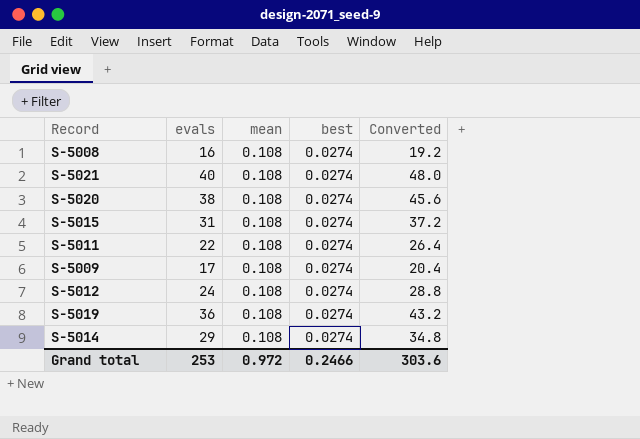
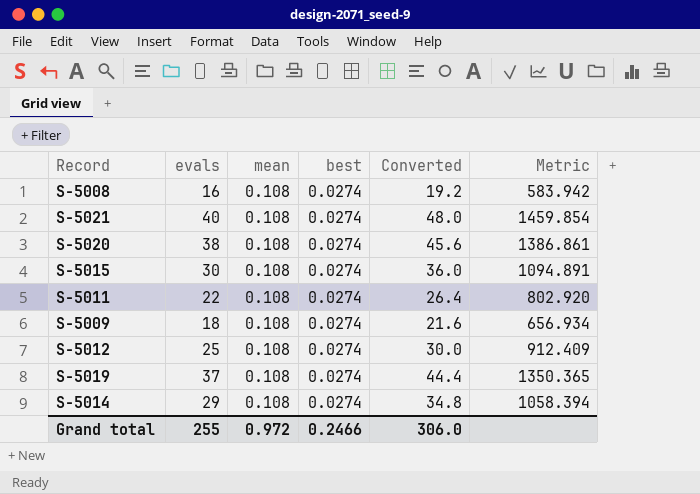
column Metric | formula: none -> [evals] / [best]
S-5015 | evals: 31 -> 30
S-5015 | Converted: 37.2 -> 36.0
S-5009 | evals: 17 -> 18
S-5009 | Converted: 20.4 -> 21.6
S-5012 | evals: 24 -> 25
S-5012 | Converted: 28.8 -> 30.0
S-5019 | evals: 36 -> 37
S-5019 | Converted: 43.2 -> 44.4
Grand total | evals: 253 -> 255
Grand total | Converted: 303.6 -> 306.0

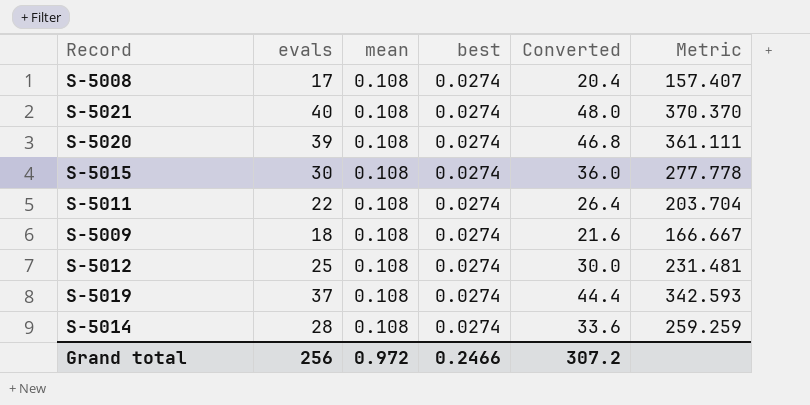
column Metric | formula: [evals] / [best] -> [evals] / [mean]
S-5008 | evals: 16 -> 17
S-5008 | Converted: 19.2 -> 20.4
S-5020 | evals: 38 -> 39
S-5020 | Converted: 45.6 -> 46.8
S-5014 | evals: 29 -> 28
S-5014 | Converted: 34.8 -> 33.6
Grand total | evals: 255 -> 256
Grand total | Converted: 306.0 -> 307.2

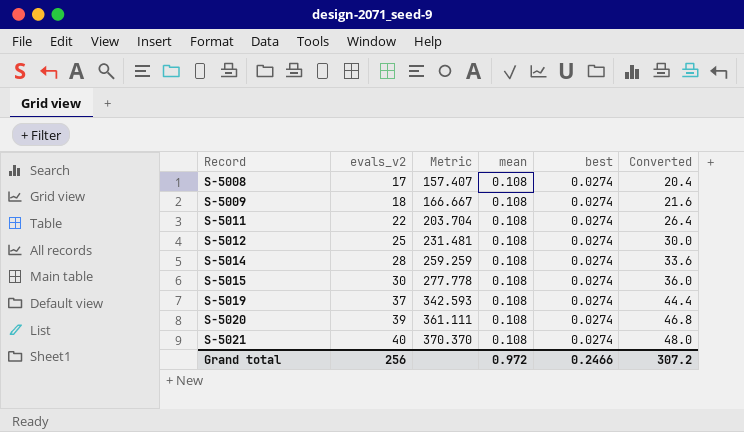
row order: none -> Record ascending
column name: evals -> evals_v2
column Metric | position: 6 -> 3

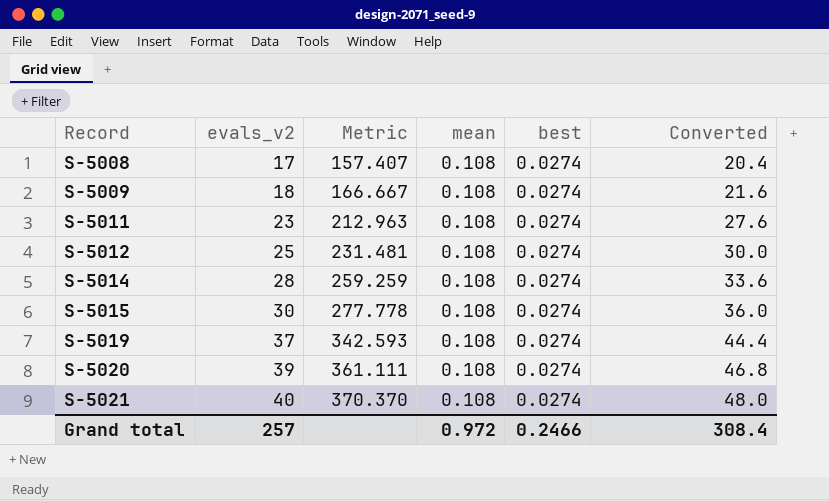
S-5011 | evals_v2: 22 -> 23
S-5011 | Metric: 203.704 -> 212.963
S-5011 | Converted: 26.4 -> 27.6
Grand total | evals_v2: 256 -> 257
Grand total | Converted: 307.2 -> 308.4

